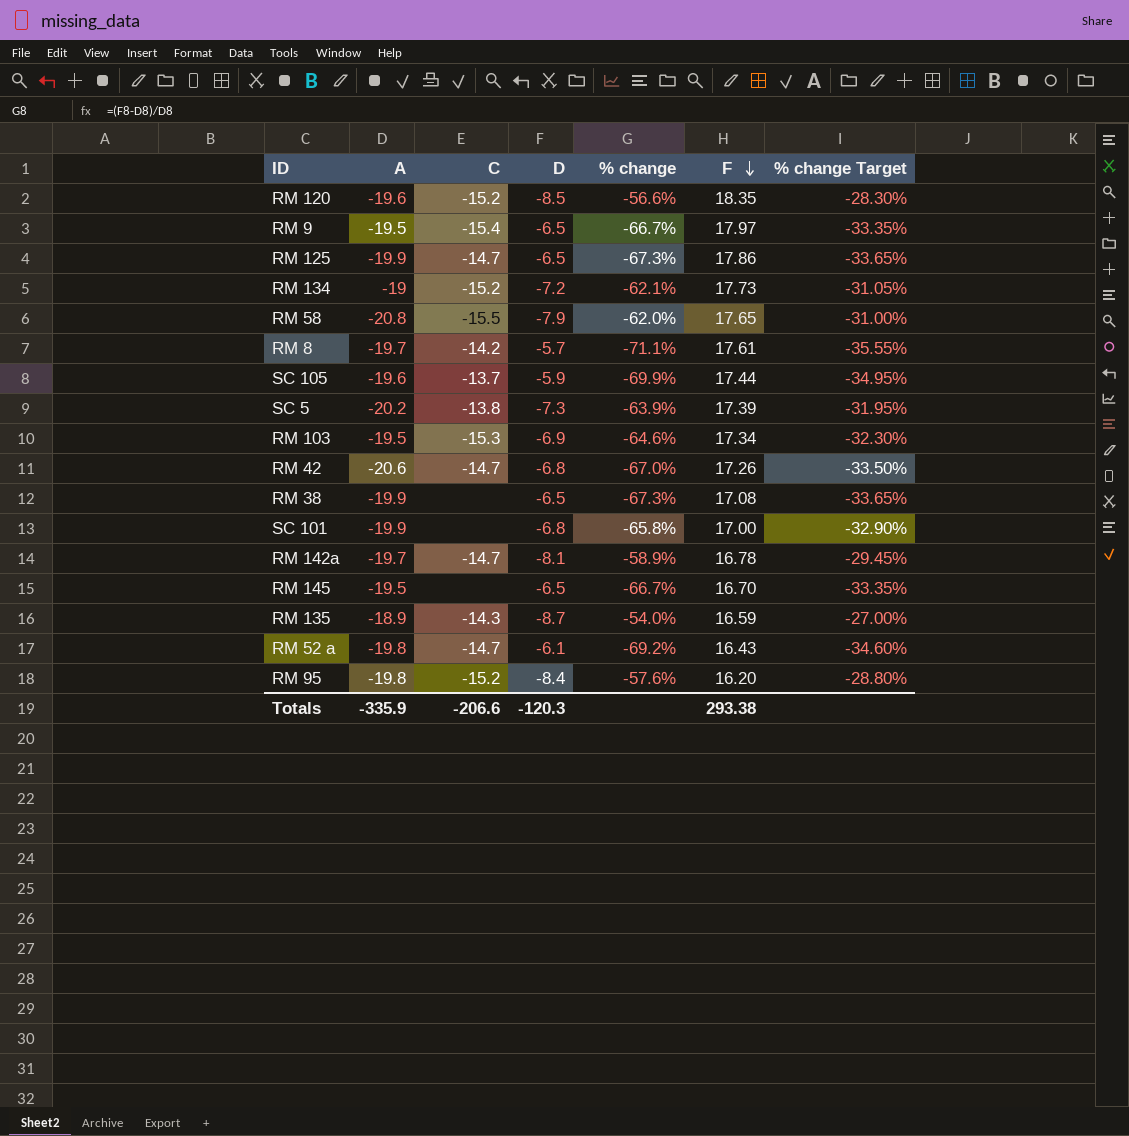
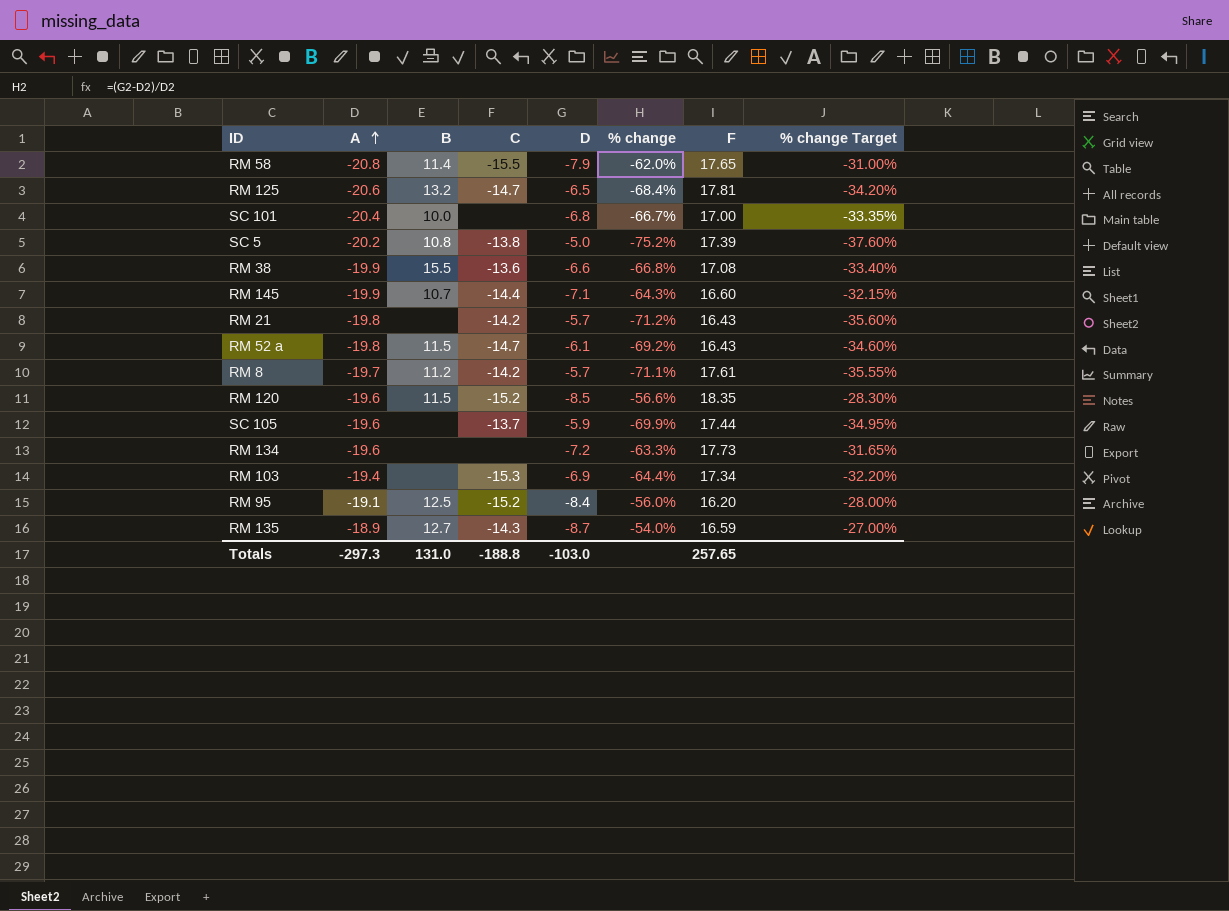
row order: F descending -> A ascending
column B | position: none -> 3
row RM 9: -19.5 | -15.4 | -6.5 | -66.7% | 17.97 | -33.35% -> none
row RM 42: -20.6 | -14.7 | -6.8 | -67.0% | 17.26 | -33.50% -> none
row RM 142a: -19.7 | -14.7 | -8.1 | -58.9% | 16.78 | -29.45% -> none
RM 125 | A: -19.9 -> -20.6
RM 125 | % change: -67.3% -> -68.4%
RM 125 | F: 17.86 -> 17.81
RM 125 | % change Target: -33.65% -> -34.20%
SC 101 | A: -19.9 -> -20.4
SC 101 | % change: -65.8% -> -66.7%
SC 101 | % change Target: -32.90% -> -33.35%
SC 5 | D: -7.3 -> -5.0
SC 5 | % change: -63.9% -> -75.2%
SC 5 | % change Target: -31.95% -> -37.60%
RM 38 | C: none -> -13.6
RM 38 | D: -6.5 -> -6.6
RM 38 | % change: -67.3% -> -66.8%
RM 38 | % change Target: -33.65% -> -33.40%
RM 145 | A: -19.5 -> -19.9
RM 145 | C: none -> -14.4
RM 145 | D: -6.5 -> -7.1
RM 145 | % change: -66.7% -> -64.3%
RM 145 | F: 16.70 -> 16.60
RM 145 | % change Target: -33.35% -> -32.15%
row RM 21: none -> -19.8 | none | -14.2 | -5.7 | -71.2% | 16.43 | -35.60%
RM 134 | A: -19 -> -19.6
RM 134 | C: -15.2 -> none
RM 134 | % change: -62.1% -> -63.3%
RM 134 | % change Target: -31.05% -> -31.65%
RM 103 | A: -19.5 -> -19.4
RM 103 | % change: -64.6% -> -64.4%
RM 103 | % change Target: -32.30% -> -32.20%
RM 95 | A: -19.8 -> -19.1
RM 95 | % change: -57.6% -> -56.0%
RM 95 | % change Target: -28.80% -> -28.00%
Totals | A: -335.9 -> -297.3
Totals | C: -206.6 -> -188.8
Totals | D: -120.3 -> -103.0
Totals | F: 293.38 -> 257.65

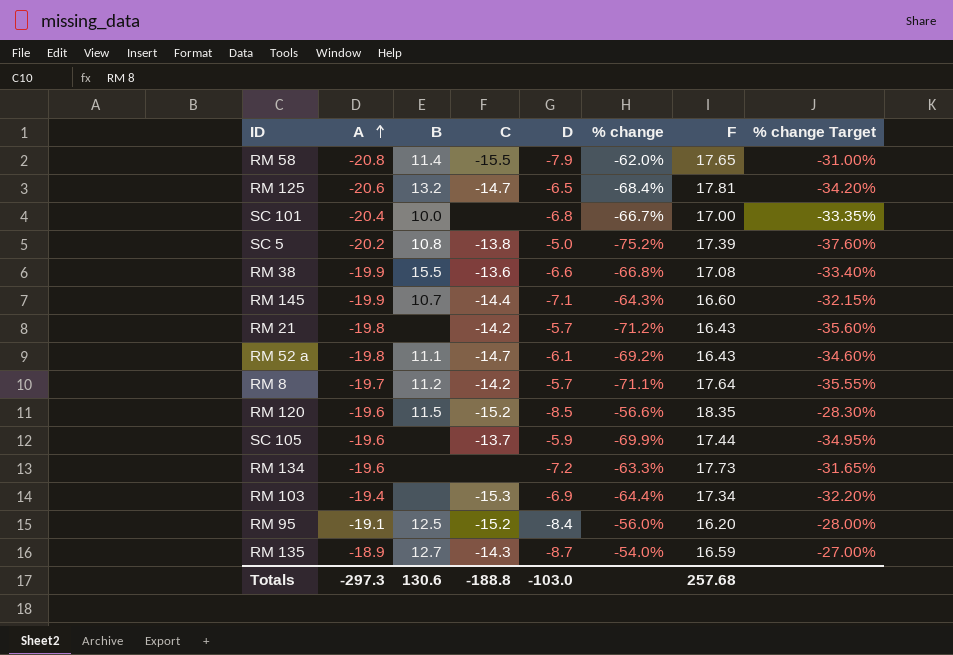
RM 52 a | B: 11.5 -> 11.1
RM 8 | F: 17.61 -> 17.64
Totals | B: 131.0 -> 130.6
Totals | F: 257.65 -> 257.68

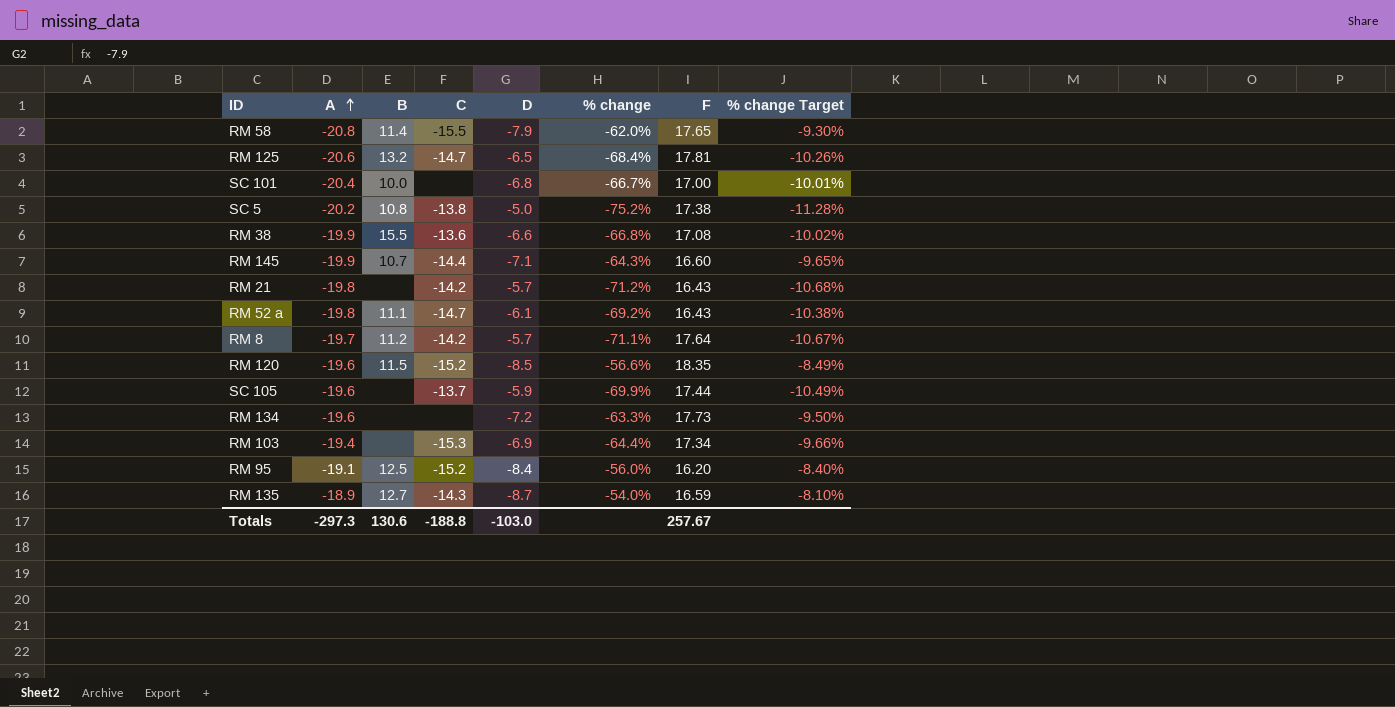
column % change Target | formula: [% change] * 0.5 -> [% change] * 0.15
SC 5 | F: 17.39 -> 17.38
Totals | F: 257.68 -> 257.67

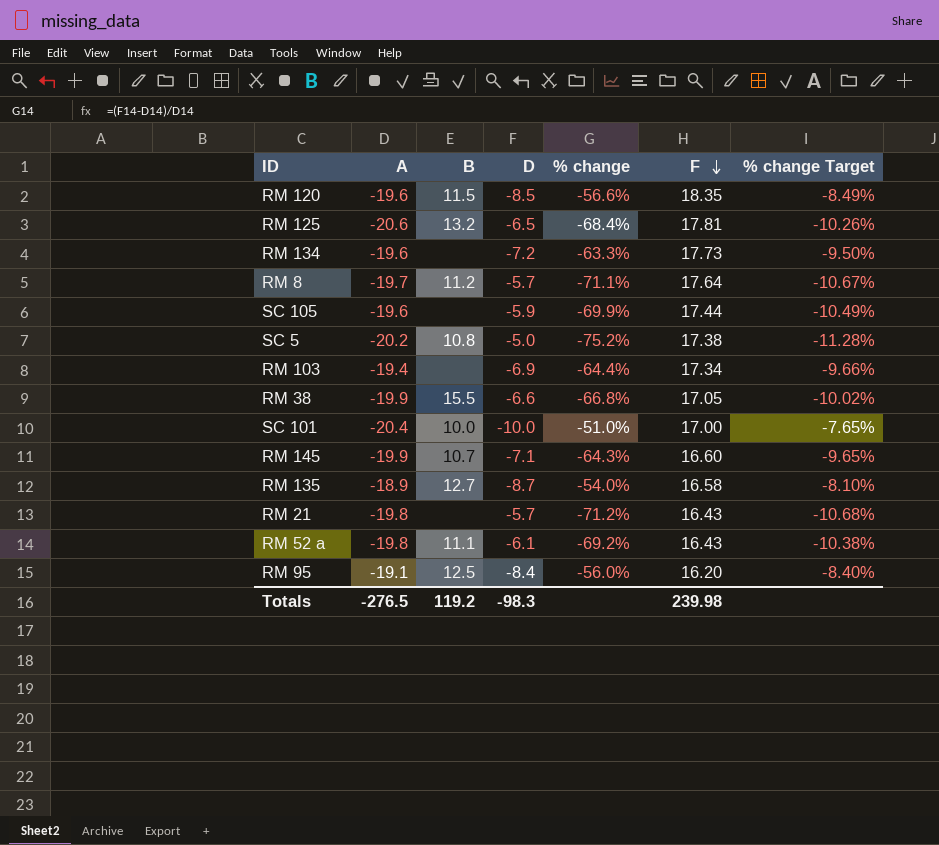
row order: A ascending -> F descending
column C | position: 4 -> none
row RM 58: -20.8 | 11.4 | -15.5 | -7.9 | -62.0% | 17.65 | -9.30% -> none
RM 38 | F: 17.08 -> 17.05
SC 101 | D: -6.8 -> -10.0
SC 101 | % change: -66.7% -> -51.0%
SC 101 | % change Target: -10.01% -> -7.65%
RM 135 | F: 16.59 -> 16.58
Totals | A: -297.3 -> -276.5
Totals | B: 130.6 -> 119.2
Totals | D: -103.0 -> -98.3
Totals | F: 257.67 -> 239.98

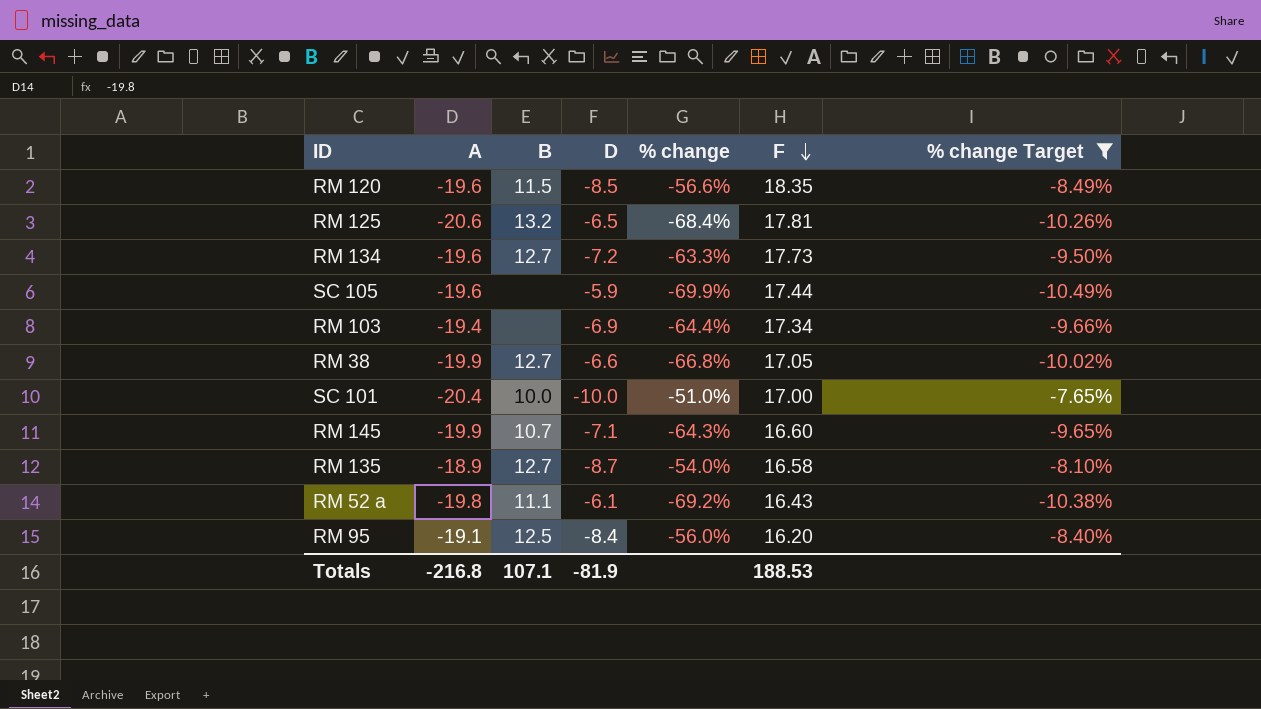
filter: none -> % change Target >= -10.49%
RM 134 | B: none -> 12.7
RM 38 | B: 15.5 -> 12.7
Totals | A: -276.5 -> -216.8
Totals | B: 119.2 -> 107.1
Totals | D: -98.3 -> -81.9
Totals | F: 239.98 -> 188.53

